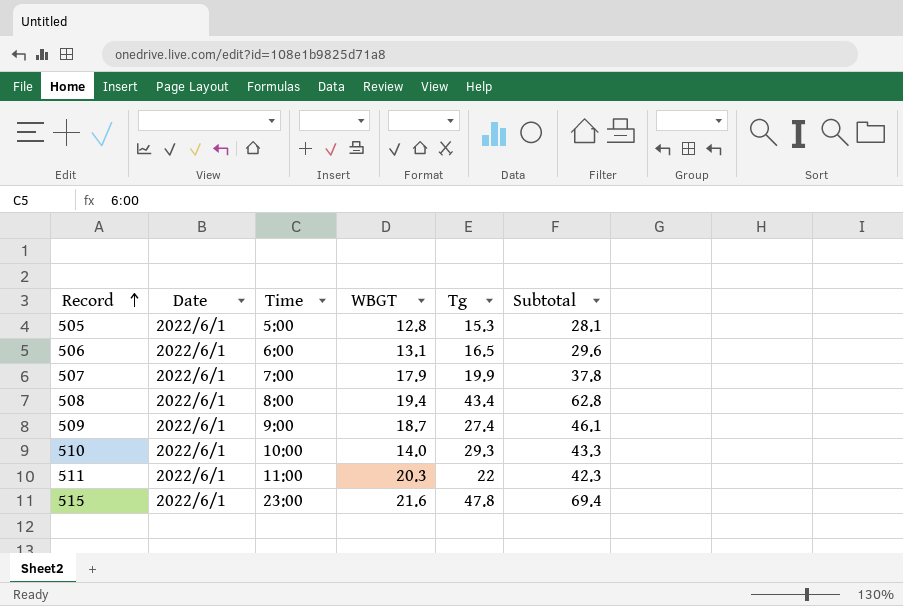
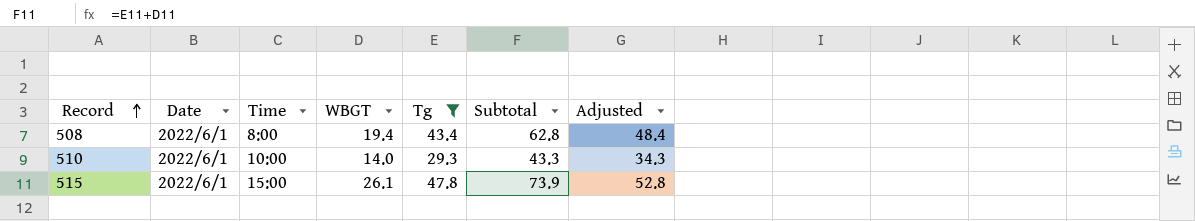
filter: none -> Tg >= 29.3
column Adjusted | formula: none -> [Tg] + 5
515 | Time: 23:00 -> 15:00
515 | WBGT: 21.6 -> 26.1
515 | Subtotal: 69.4 -> 73.9

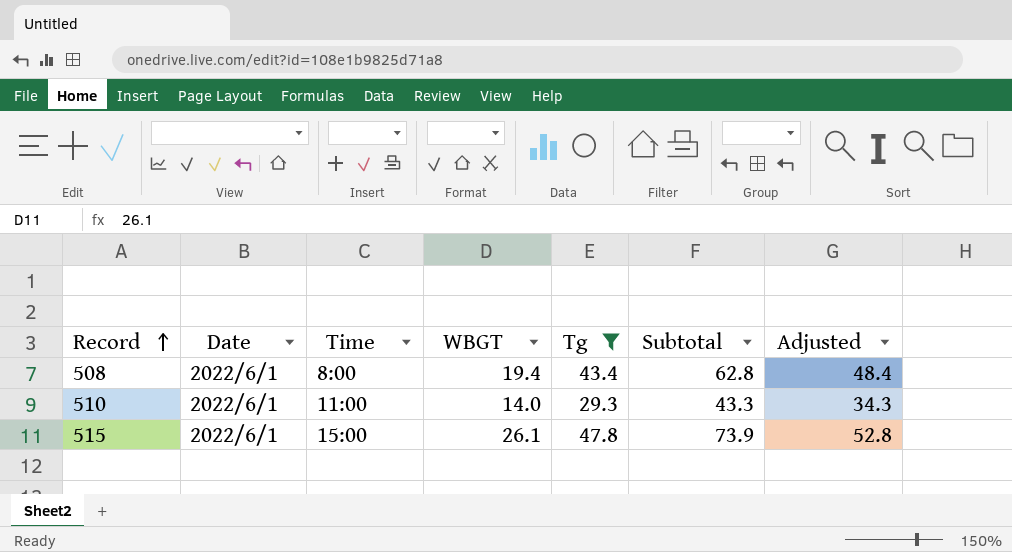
510 | Time: 10:00 -> 11:00

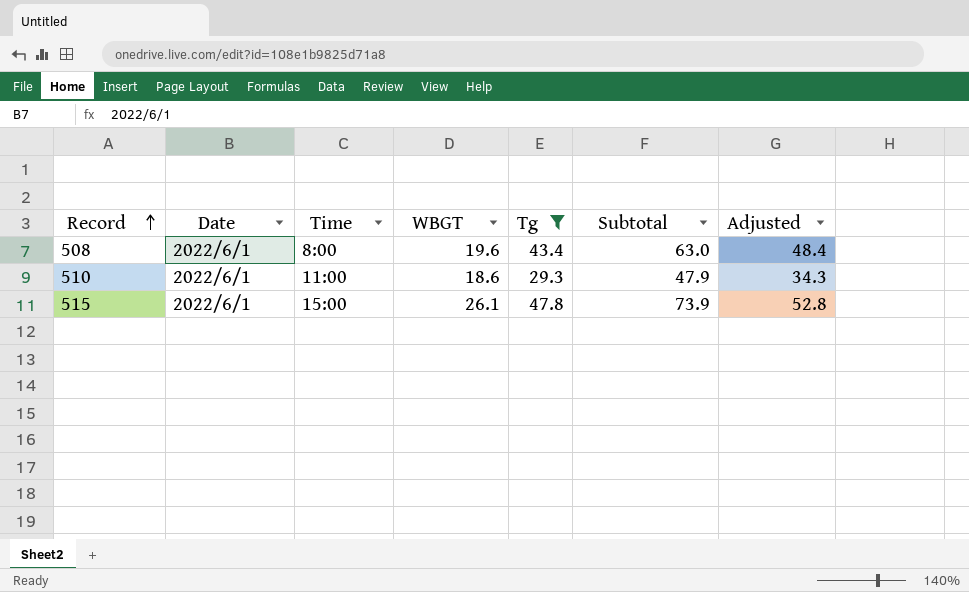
508 | WBGT: 19.4 -> 19.6
508 | Subtotal: 62.8 -> 63.0
510 | WBGT: 14.0 -> 18.6
510 | Subtotal: 43.3 -> 47.9

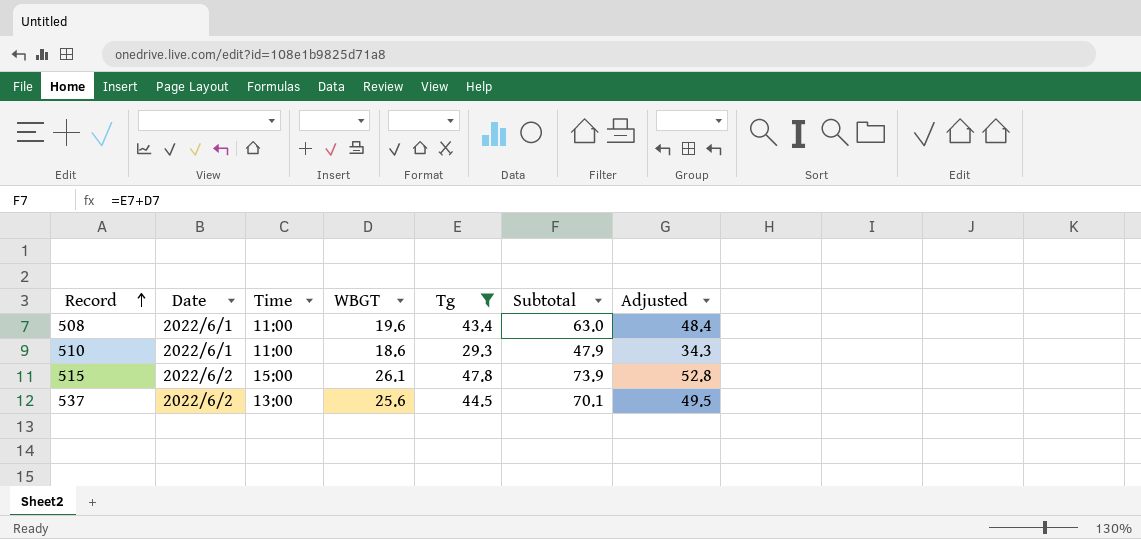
508 | Time: 8:00 -> 11:00
515 | Date: 2022/6/1 -> 2022/6/2
row 537: none -> 2022/6/2 | 13:00 | 25.6 | 44.5 | 70.1 | 49.5

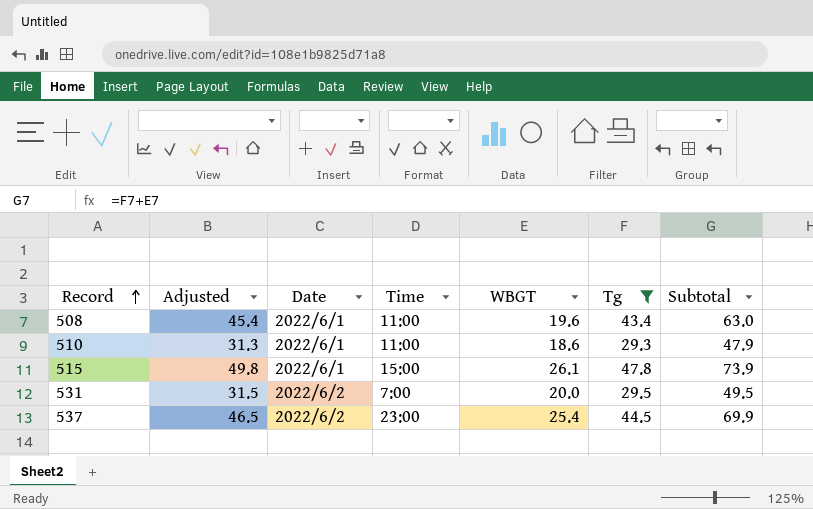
column Adjusted | formula: [Tg] + 5 -> [Tg] + 2
column Adjusted | position: 7 -> 2
515 | Date: 2022/6/2 -> 2022/6/1
row 531: none -> 31.5 | 2022/6/2 | 7:00 | 20.0 | 29.5 | 49.5
537 | Time: 13:00 -> 23:00
537 | WBGT: 25.6 -> 25.4
537 | Subtotal: 70.1 -> 69.9

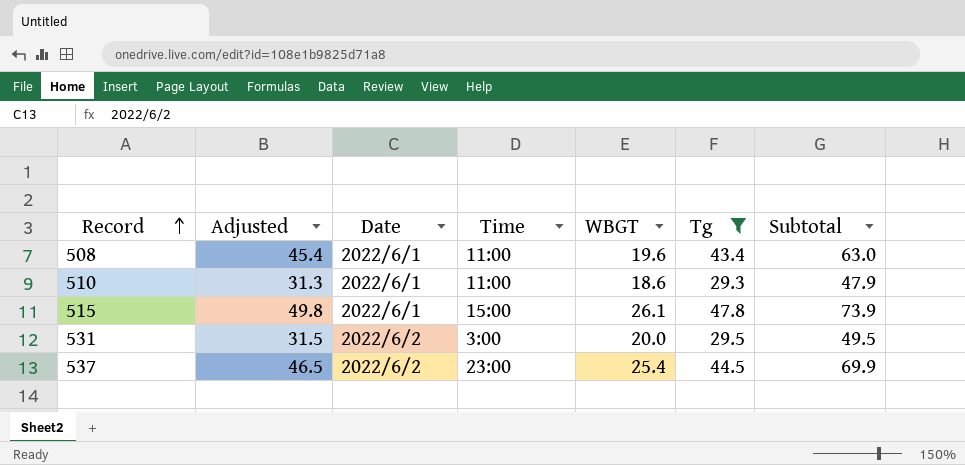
531 | Time: 7:00 -> 3:00

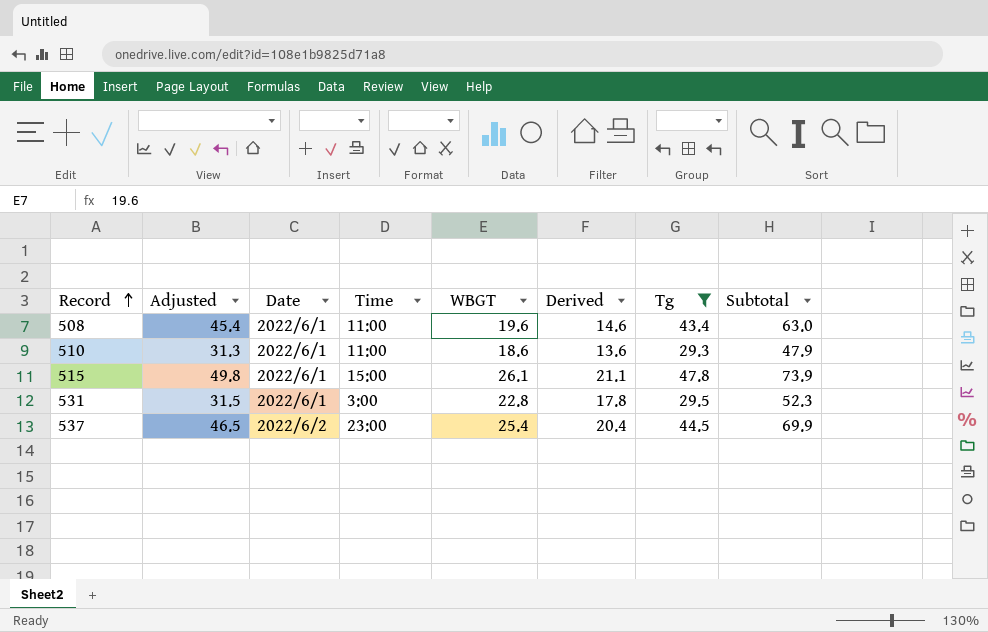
column Derived | formula: none -> [WBGT] - 5
531 | Date: 2022/6/2 -> 2022/6/1
531 | WBGT: 20.0 -> 22.8
531 | Subtotal: 49.5 -> 52.3

